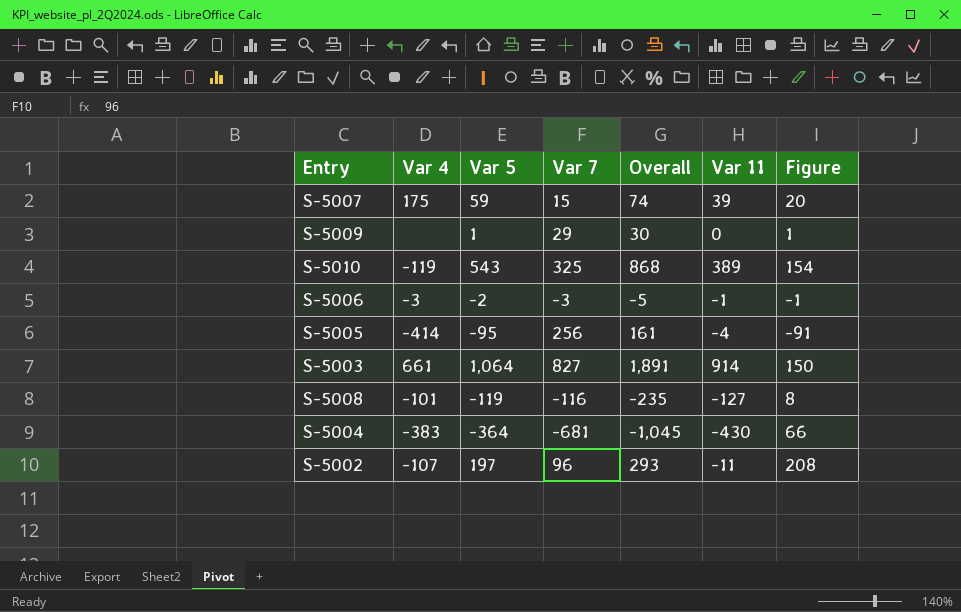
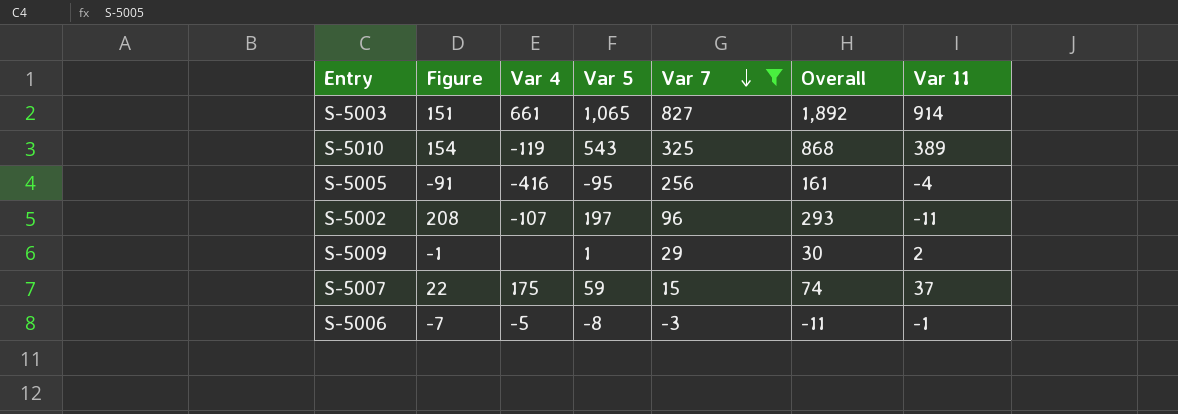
filter: none -> Var 7 >= -3
row order: none -> Var 7 descending
column Figure | position: 7 -> 2
S-5003 | Figure: 150 -> 151
S-5003 | Var 5: 1,064 -> 1,065
S-5003 | Overall: 1,891 -> 1,892
S-5005 | Var 4: -414 -> -416
S-5009 | Figure: 1 -> -1
S-5009 | Var 11: 0 -> 2
S-5007 | Figure: 20 -> 22
S-5007 | Var 11: 39 -> 37
S-5006 | Figure: -1 -> -7
S-5006 | Var 4: -3 -> -5
S-5006 | Var 5: -2 -> -8
S-5006 | Overall: -5 -> -11

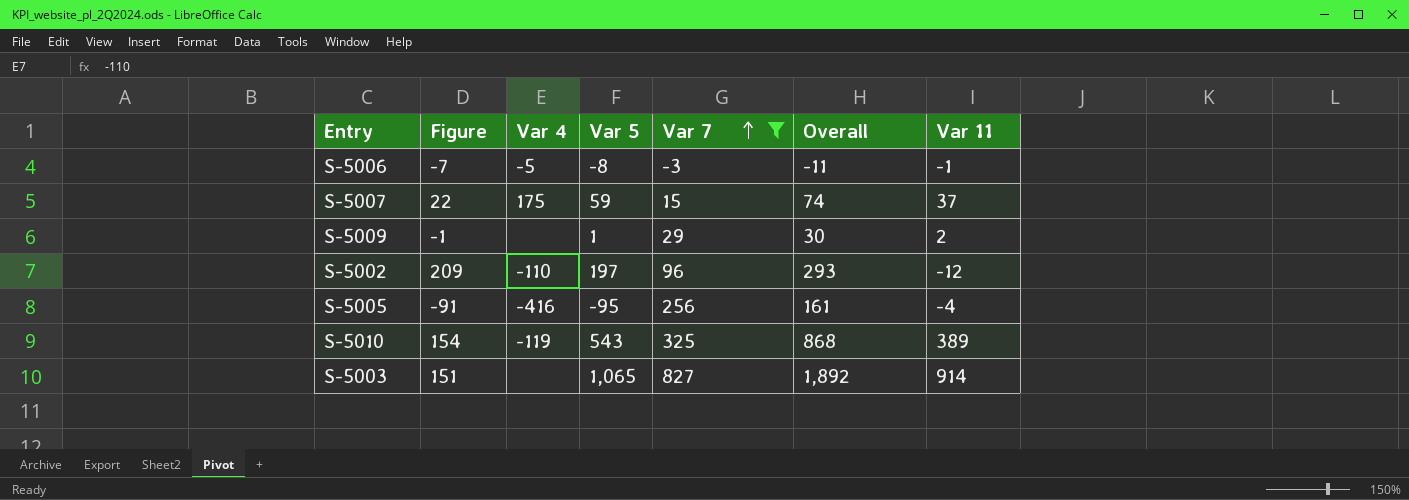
row order: Var 7 descending -> Var 7 ascending
S-5002 | Figure: 208 -> 209
S-5002 | Var 4: -107 -> -110
S-5002 | Var 11: -11 -> -12
S-5003 | Var 4: 661 -> none

